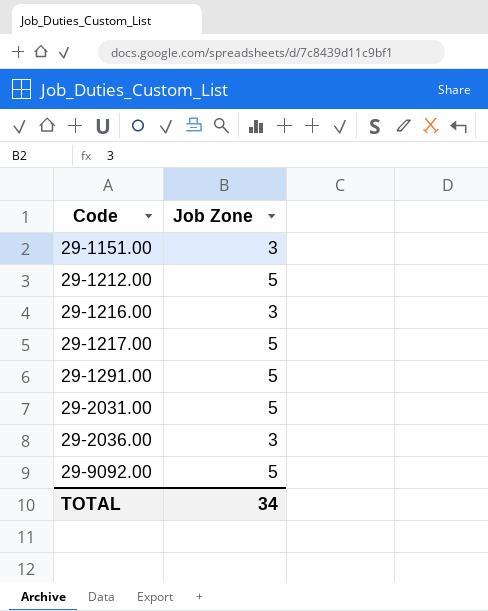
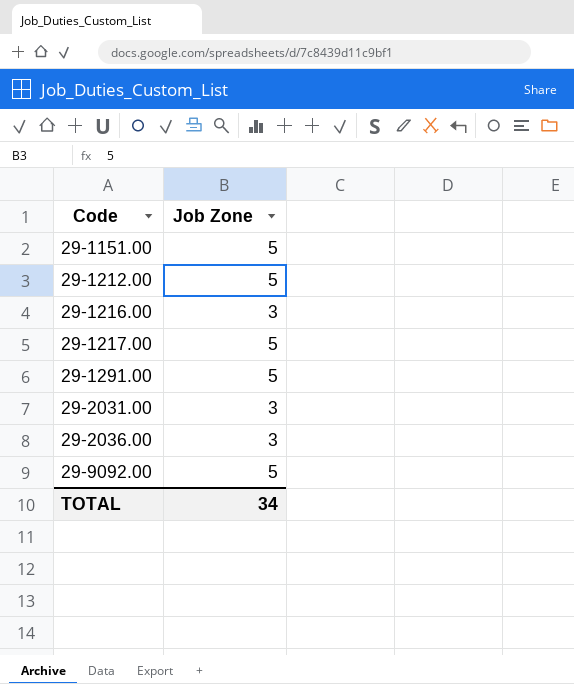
29-1151.00 | Job Zone: 3 -> 5
29-2031.00 | Job Zone: 5 -> 3

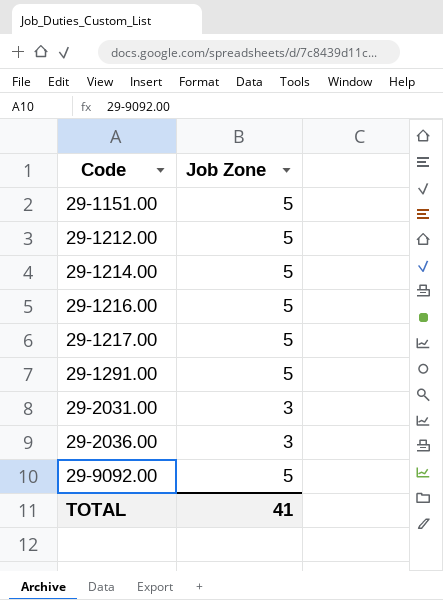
row 29-1214.00: none -> 5
29-1216.00 | Job Zone: 3 -> 5
TOTAL | Job Zone: 34 -> 41

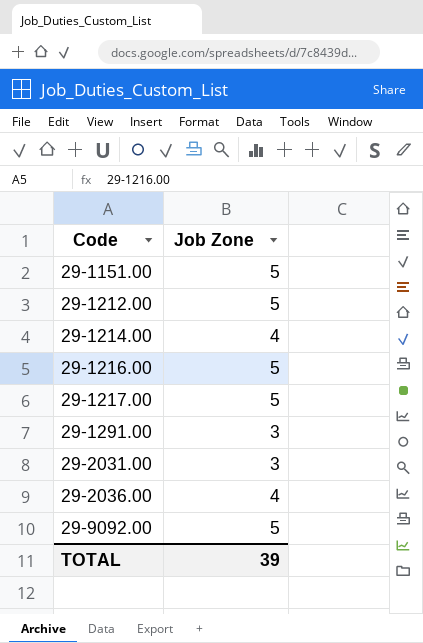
29-1214.00 | Job Zone: 5 -> 4
29-1291.00 | Job Zone: 5 -> 3
29-2036.00 | Job Zone: 3 -> 4
TOTAL | Job Zone: 41 -> 39

